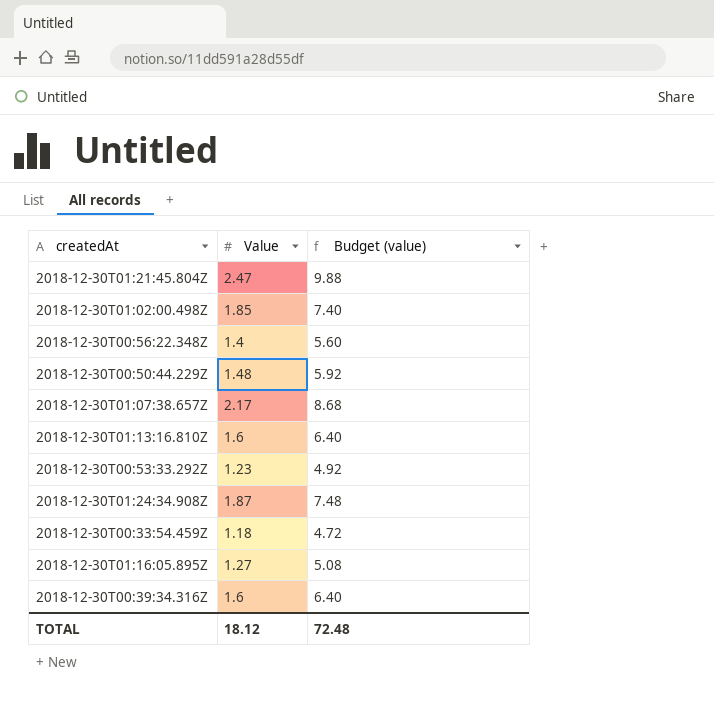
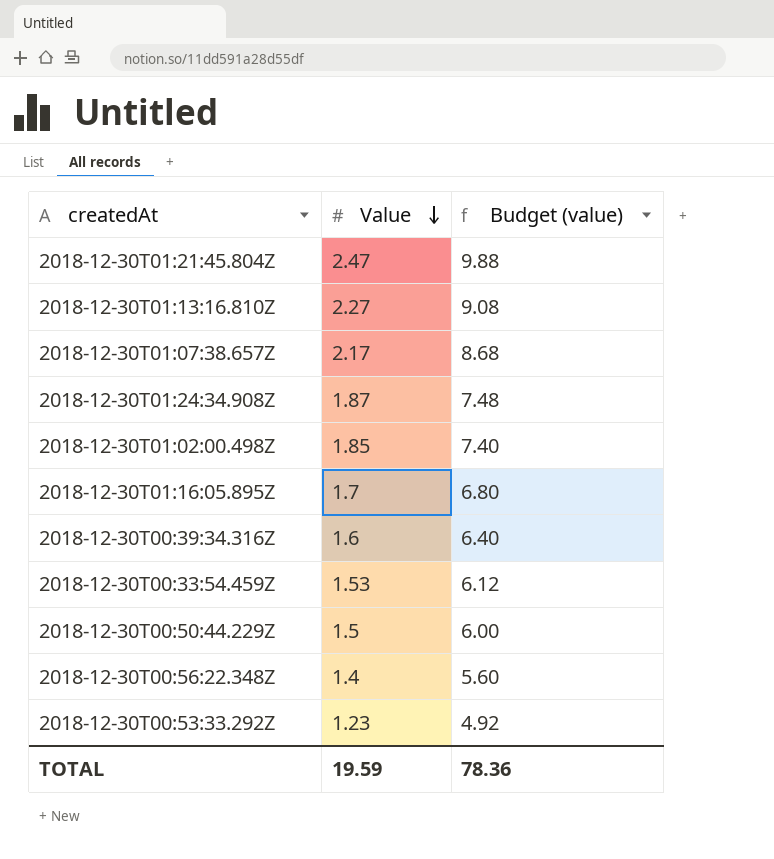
row order: none -> Value descending
2018-12-30T01:13:16.810Z | Value: 1.6 -> 2.27
2018-12-30T01:13:16.810Z | Budget (value): 6.40 -> 9.08
2018-12-30T01:16:05.895Z | Value: 1.27 -> 1.7
2018-12-30T01:16:05.895Z | Budget (value): 5.08 -> 6.80
2018-12-30T00:33:54.459Z | Value: 1.18 -> 1.53
2018-12-30T00:33:54.459Z | Budget (value): 4.72 -> 6.12
2018-12-30T00:50:44.229Z | Value: 1.48 -> 1.5
2018-12-30T00:50:44.229Z | Budget (value): 5.92 -> 6.00
TOTAL | Value: 18.12 -> 19.59
TOTAL | Budget (value): 72.48 -> 78.36

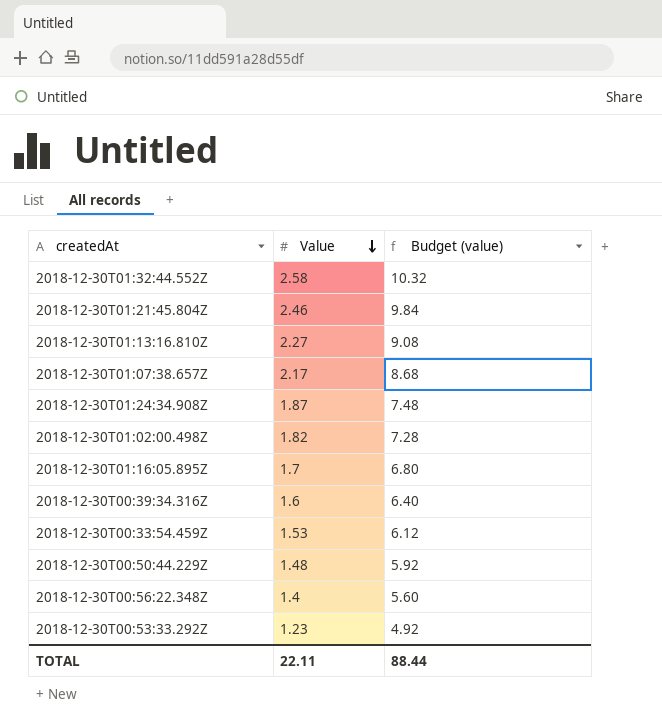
row 2018-12-30T01:32:44.552Z: none -> 2.58 | 10.32
2018-12-30T01:21:45.804Z | Value: 2.47 -> 2.46
2018-12-30T01:21:45.804Z | Budget (value): 9.88 -> 9.84
2018-12-30T01:02:00.498Z | Value: 1.85 -> 1.82
2018-12-30T01:02:00.498Z | Budget (value): 7.40 -> 7.28
2018-12-30T00:50:44.229Z | Value: 1.5 -> 1.48
2018-12-30T00:50:44.229Z | Budget (value): 6.00 -> 5.92
TOTAL | Value: 19.59 -> 22.11
TOTAL | Budget (value): 78.36 -> 88.44

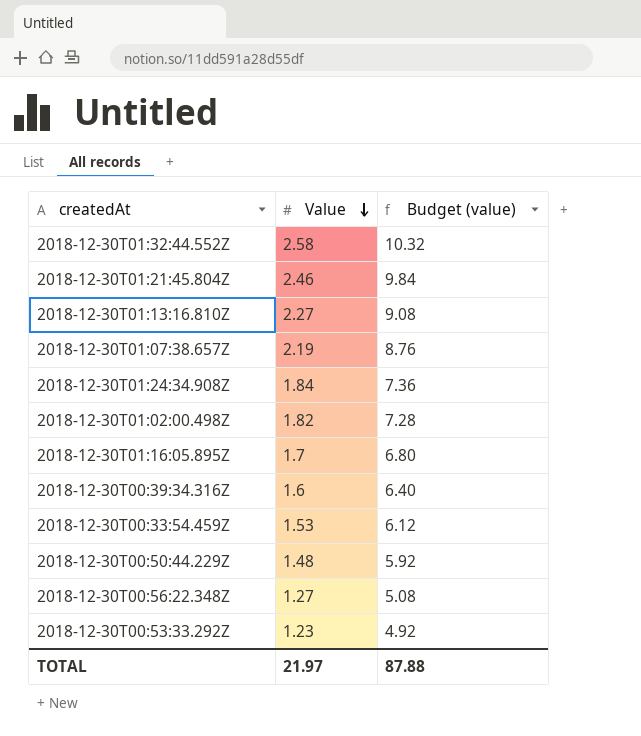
2018-12-30T01:07:38.657Z | Value: 2.17 -> 2.19
2018-12-30T01:07:38.657Z | Budget (value): 8.68 -> 8.76
2018-12-30T01:24:34.908Z | Value: 1.87 -> 1.84
2018-12-30T01:24:34.908Z | Budget (value): 7.48 -> 7.36
2018-12-30T00:56:22.348Z | Value: 1.4 -> 1.27
2018-12-30T00:56:22.348Z | Budget (value): 5.60 -> 5.08
TOTAL | Value: 22.11 -> 21.97
TOTAL | Budget (value): 88.44 -> 87.88

